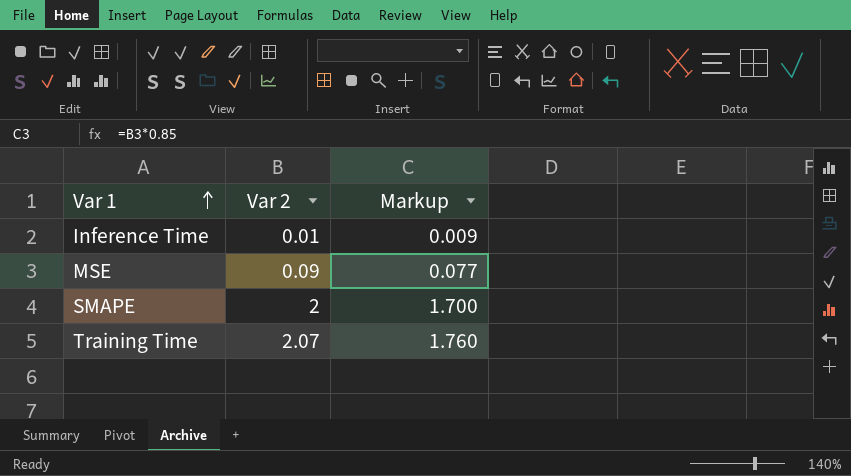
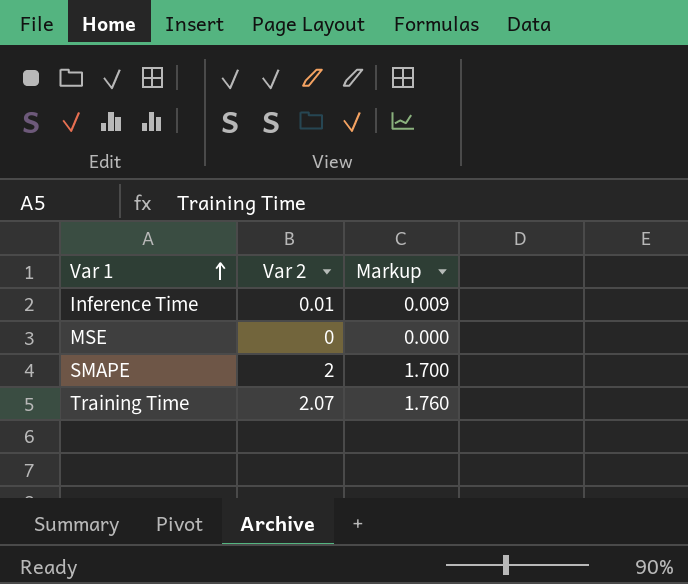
MSE | Var 2: 0.09 -> 0
MSE | Markup: 0.077 -> 0.000

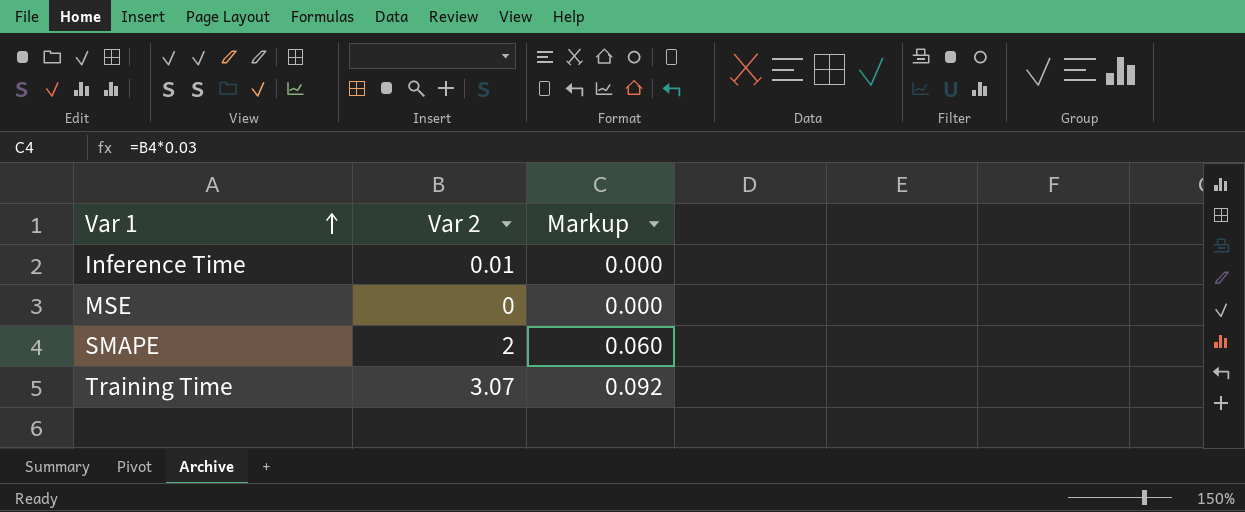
column Markup | formula: [Var 2] * 0.85 -> [Var 2] * 0.03
Training Time | Var 2: 2.07 -> 3.07

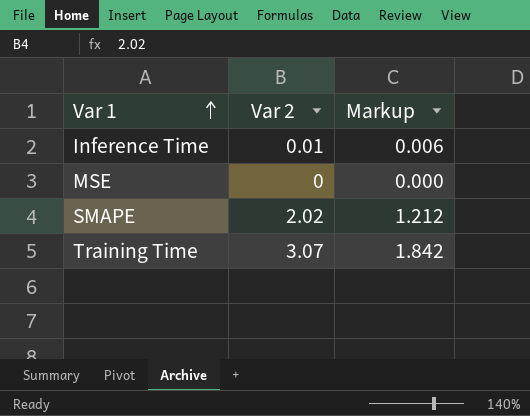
column Markup | formula: [Var 2] * 0.03 -> [Var 2] * 0.6
SMAPE | Var 2: 2 -> 2.02

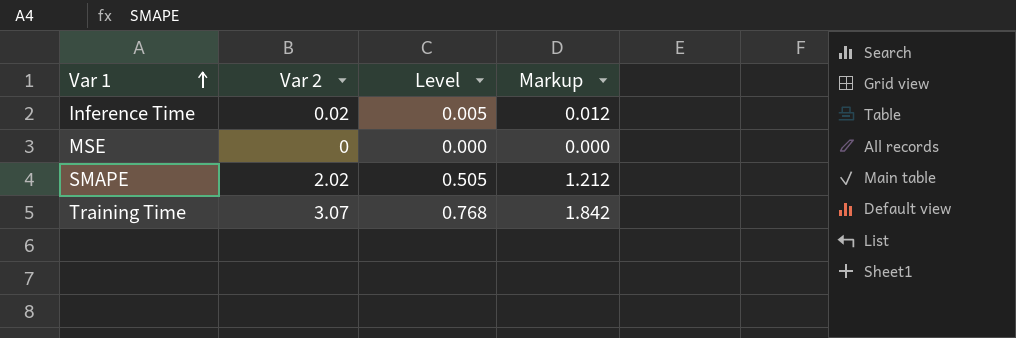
column Level | formula: none -> [Var 2] * 0.25
Inference Time | Var 2: 0.01 -> 0.02
Inference Time | Markup: 0.006 -> 0.012

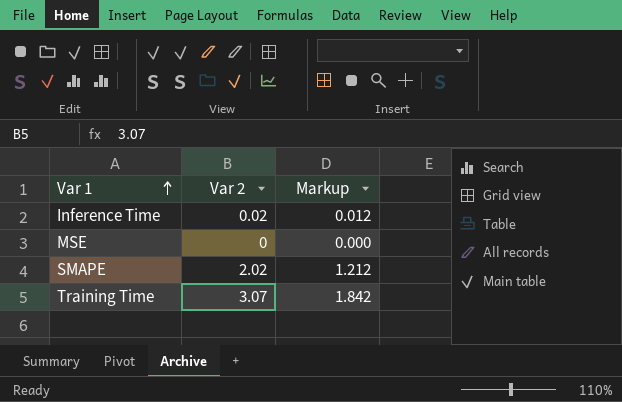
column Level | formula: [Var 2] * 0.25 -> none

